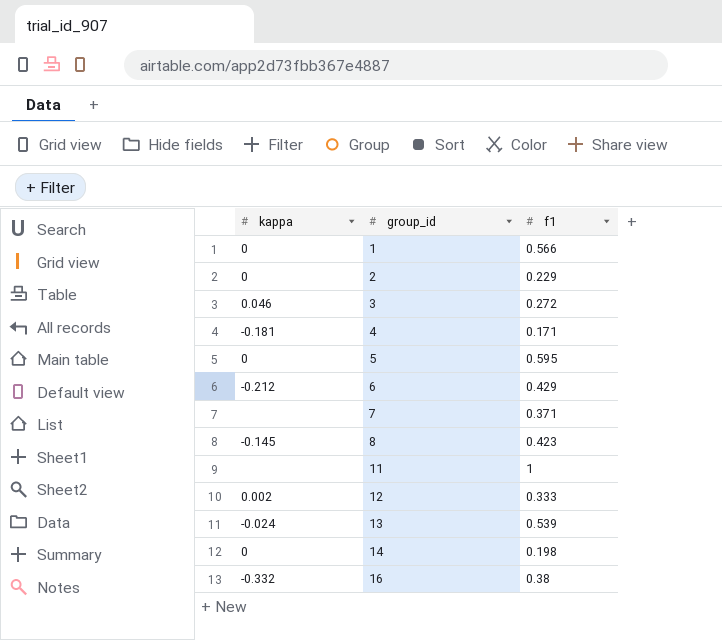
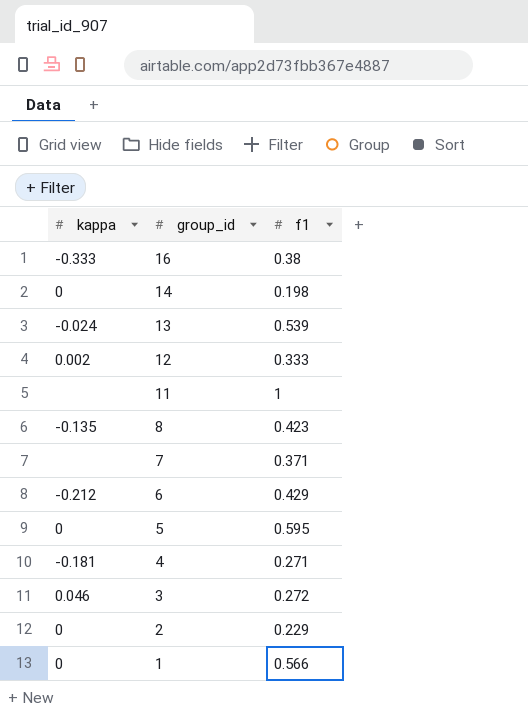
row order: group_id ascending -> group_id descending
16 | kappa: -0.332 -> -0.333
8 | kappa: -0.145 -> -0.135
4 | f1: 0.171 -> 0.271

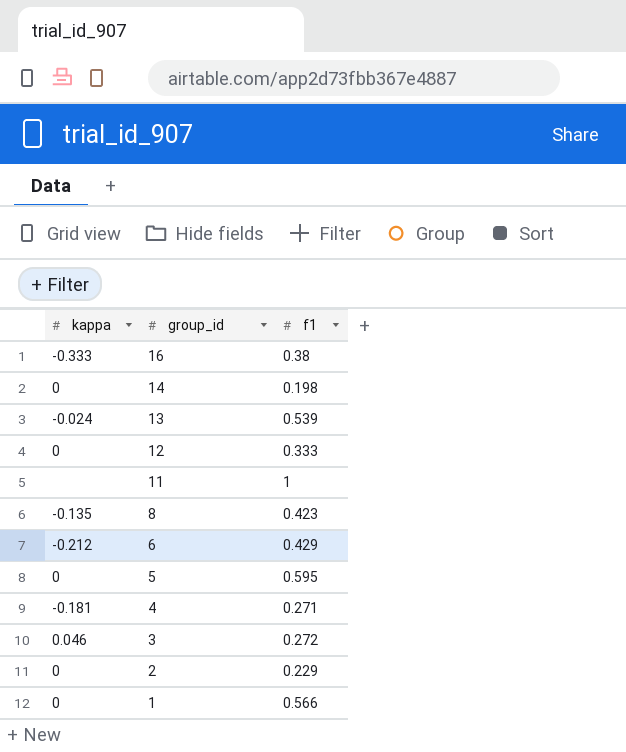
row 7: none | 0.371 -> none
12 | kappa: 0.002 -> 0

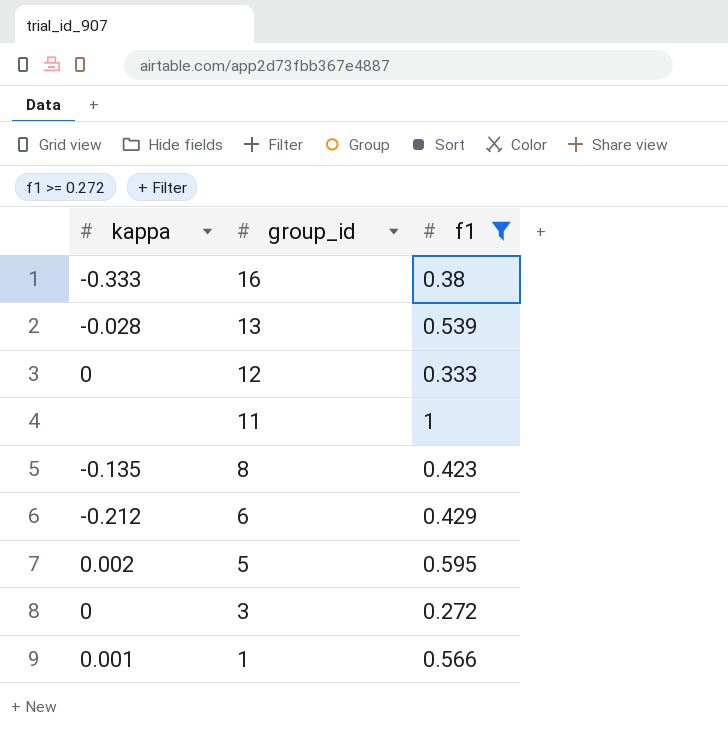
filter: none -> f1 >= 0.272
13 | kappa: -0.024 -> -0.028
5 | kappa: 0 -> 0.002
3 | kappa: 0.046 -> 0
1 | kappa: 0 -> 0.001

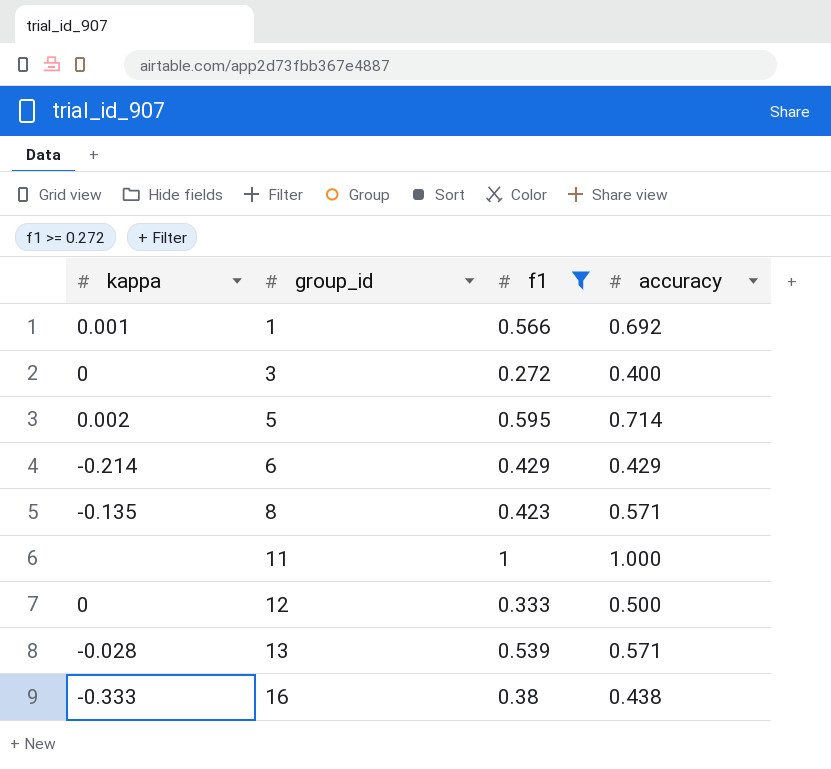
row order: group_id descending -> group_id ascending
column accuracy | position: none -> 4
6 | kappa: -0.212 -> -0.214

